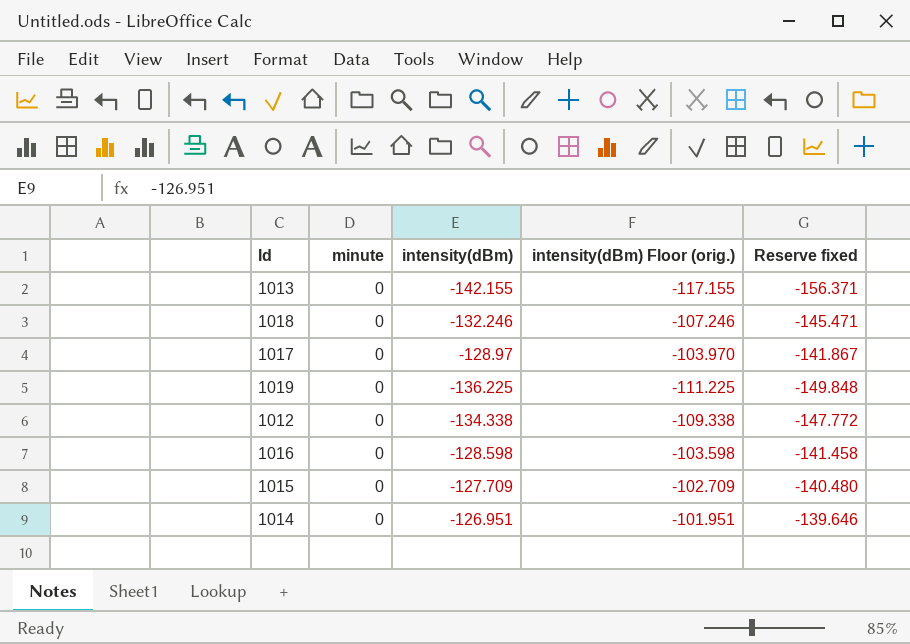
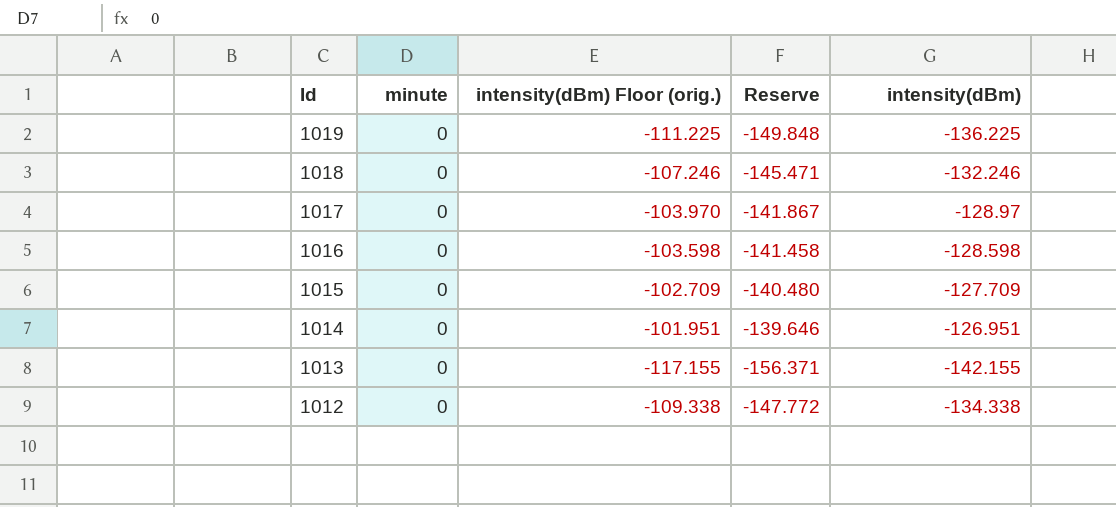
row order: none -> Id descending
column name: Reserve fixed -> Reserve
column intensity(dBm) | position: 3 -> 5

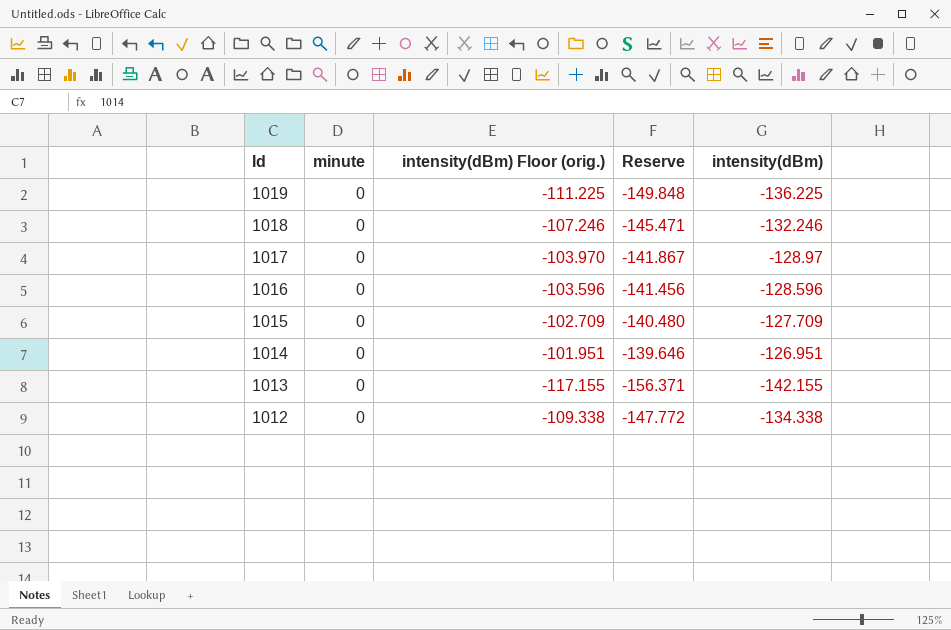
1016 | intensity(dBm) Floor (orig.): -103.598 -> -103.596
1016 | Reserve: -141.458 -> -141.456
1016 | intensity(dBm): -128.598 -> -128.596

